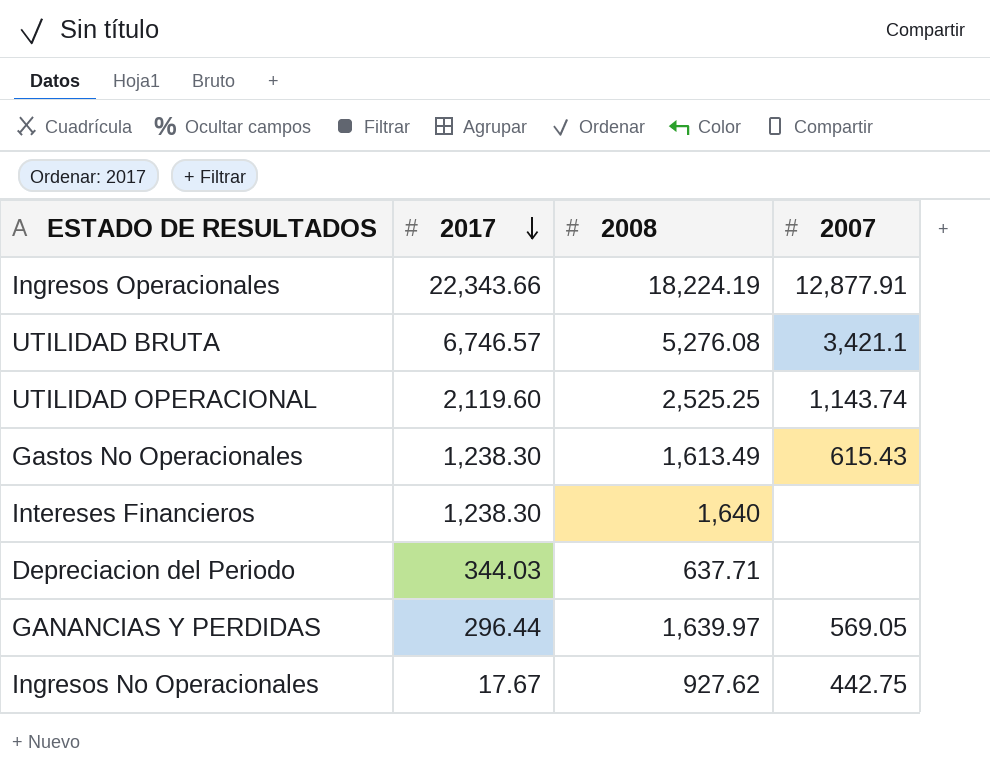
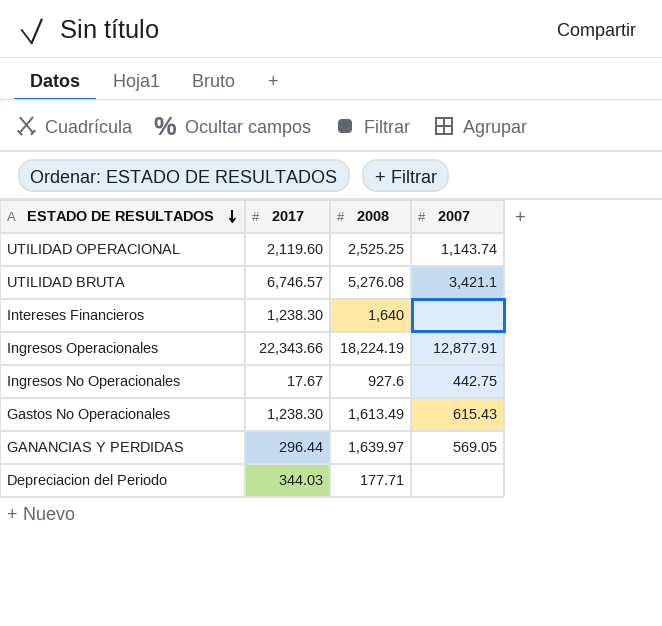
row order: 2017 descending -> ESTADO DE RESULTADOS descending
Ingresos No Operacionales | 2008: 927.62 -> 927.6
Depreciacion del Periodo | 2008: 637.71 -> 177.71

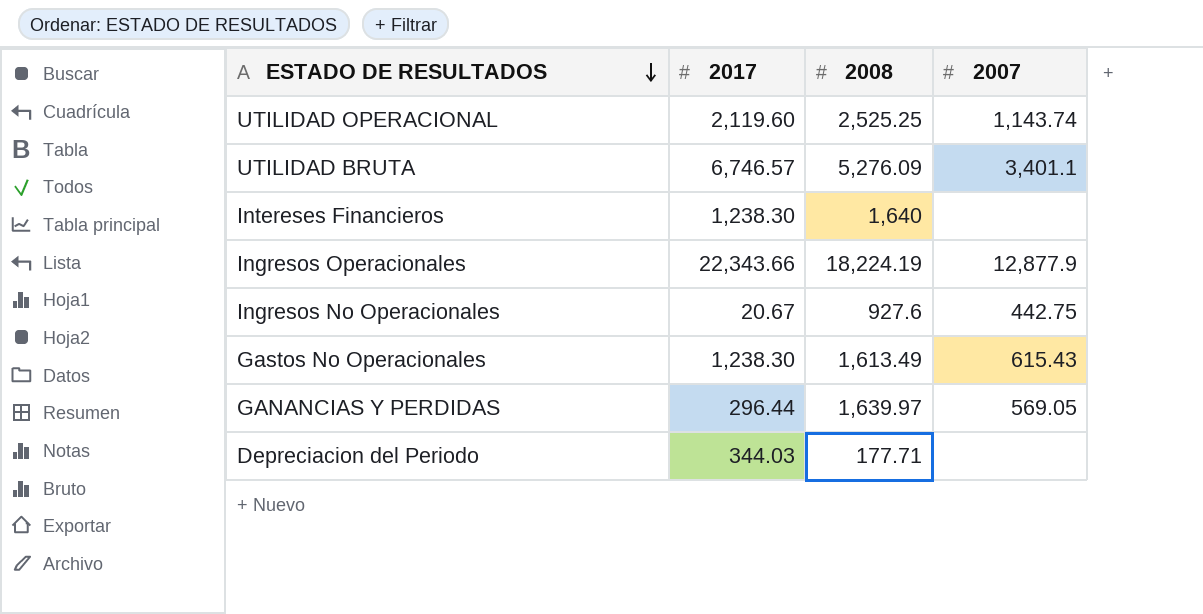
UTILIDAD BRUTA | 2008: 5,276.08 -> 5,276.09
UTILIDAD BRUTA | 2007: 3,421.1 -> 3,401.1
Ingresos Operacionales | 2007: 12,877.91 -> 12,877.9
Ingresos No Operacionales | 2017: 17.67 -> 20.67

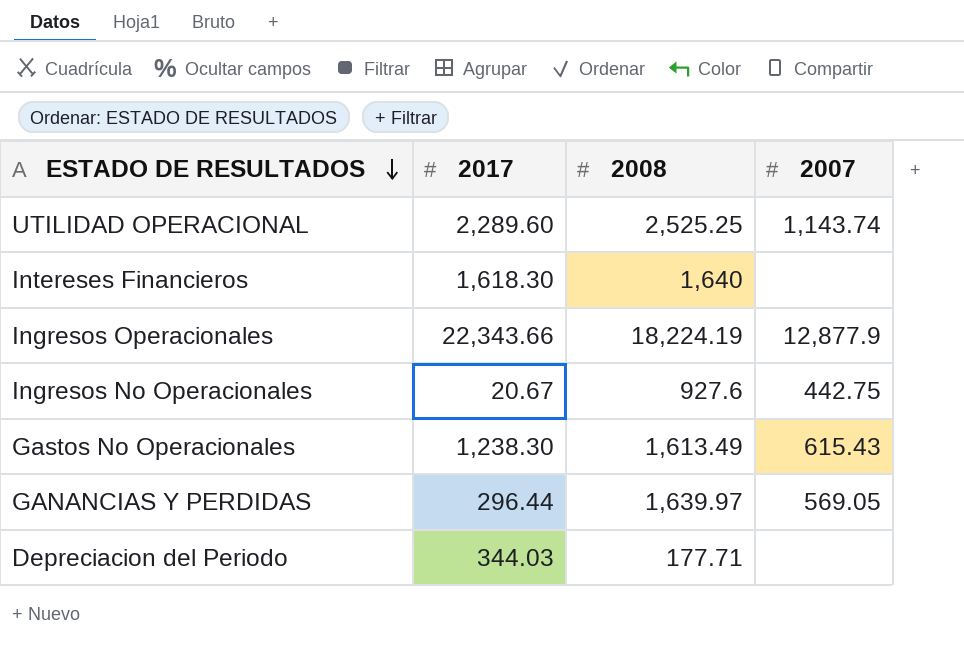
row UTILIDAD BRUTA: 6,746.57 | 5,276.09 | 3,401.1 -> none
UTILIDAD OPERACIONAL | 2017: 2,119.60 -> 2,289.60
Intereses Financieros | 2017: 1,238.30 -> 1,618.30

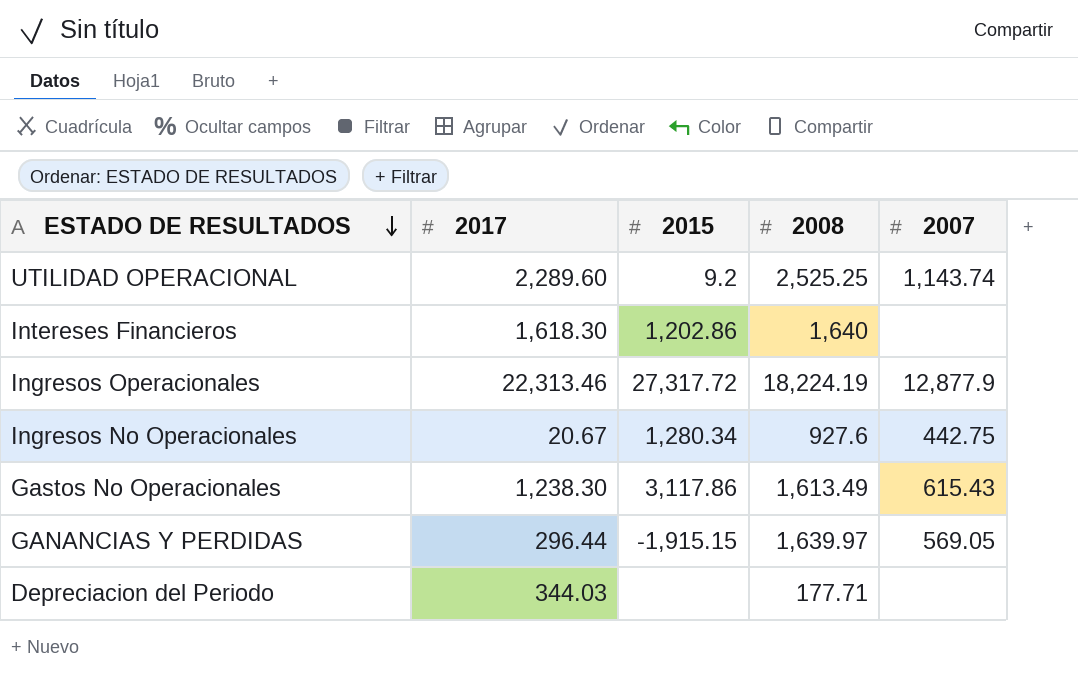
column 2015 | position: none -> 3
Ingresos Operacionales | 2017: 22,343.66 -> 22,313.46

